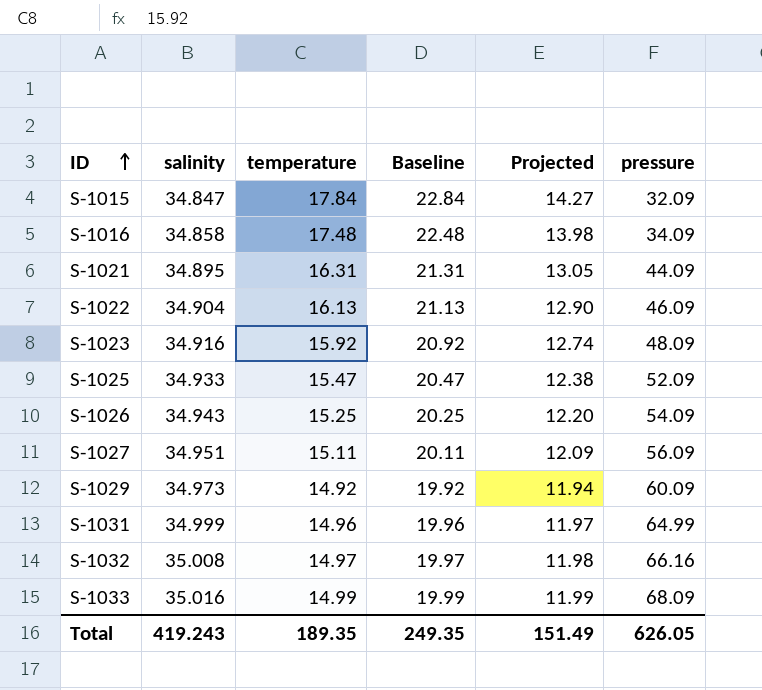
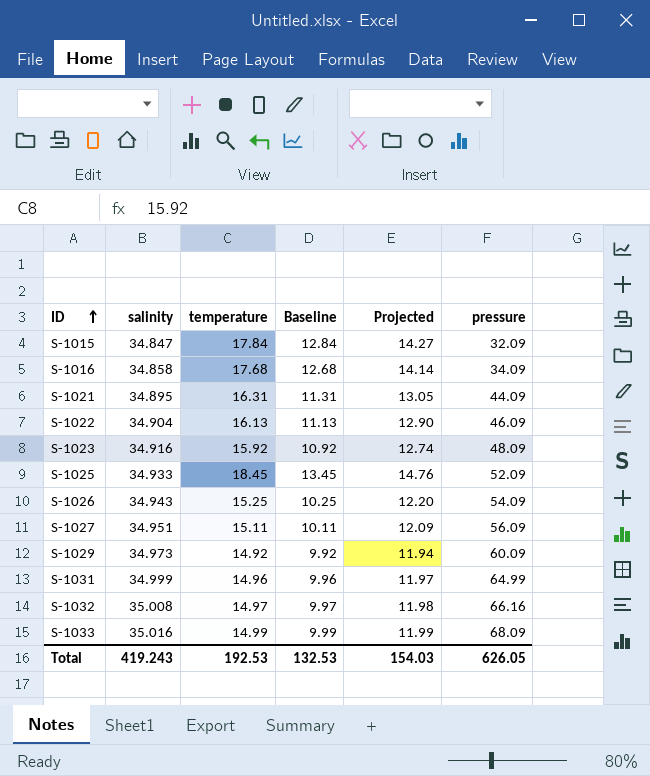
column Baseline | formula: [temperature] + 5 -> [temperature] - 5
S-1016 | temperature: 17.48 -> 17.68
S-1016 | Projected: 13.98 -> 14.14
S-1025 | temperature: 15.47 -> 18.45
S-1025 | Projected: 12.38 -> 14.76
Total | temperature: 189.35 -> 192.53
Total | Baseline: 249.35 -> 132.53
Total | Projected: 151.49 -> 154.03

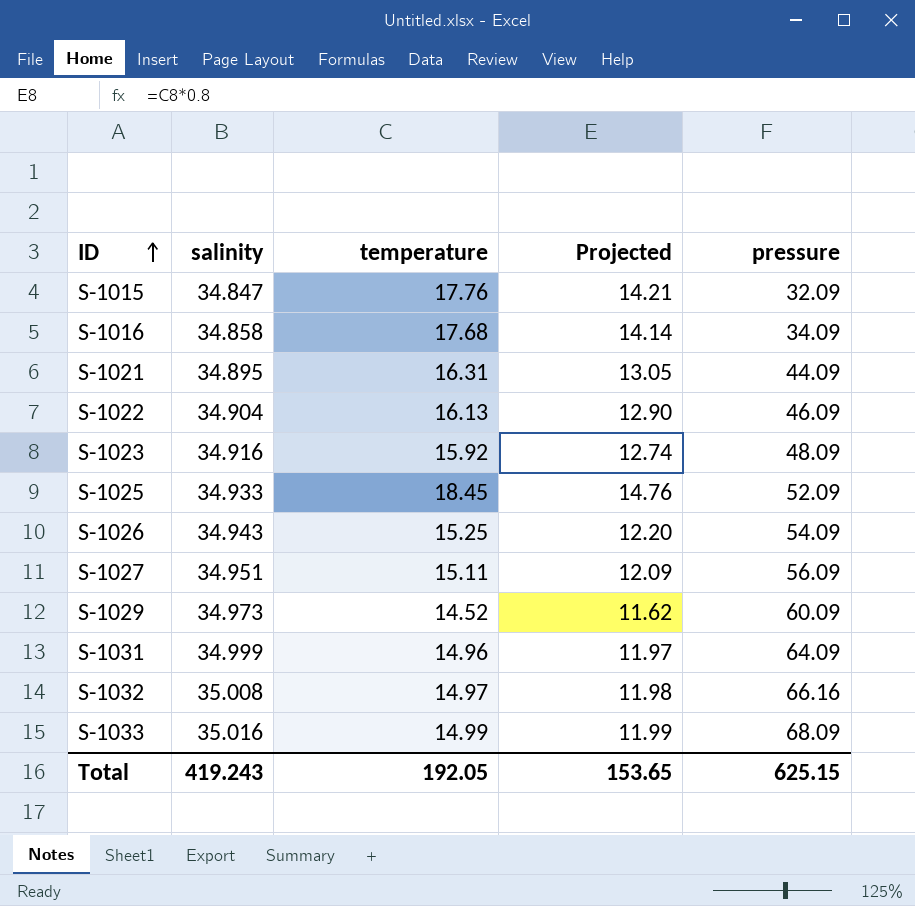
column Baseline | formula: [temperature] - 5 -> none
S-1015 | temperature: 17.84 -> 17.76
S-1015 | Projected: 14.27 -> 14.21
S-1029 | temperature: 14.92 -> 14.52
S-1029 | Projected: 11.94 -> 11.62
S-1031 | pressure: 64.99 -> 64.09
Total | temperature: 192.53 -> 192.05
Total | Projected: 154.03 -> 153.65
Total | pressure: 626.05 -> 625.15

